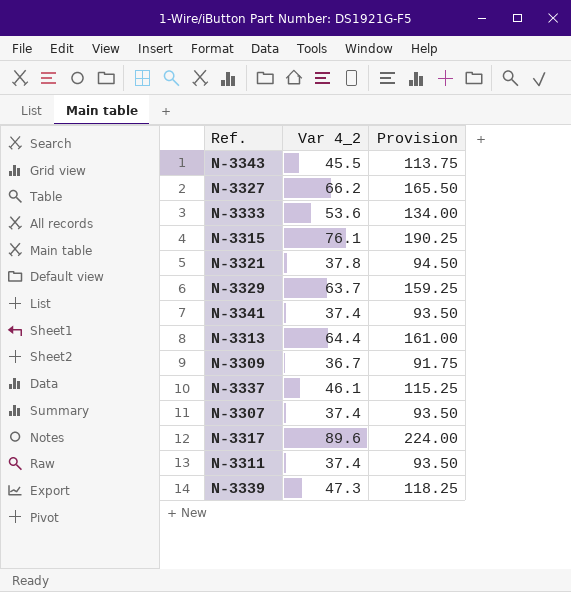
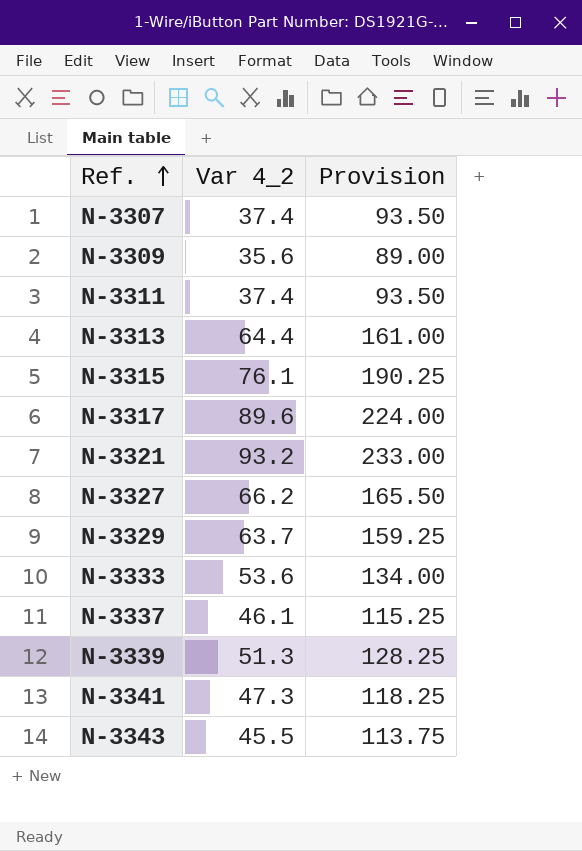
row order: none -> Ref. ascending
N-3309 | Var 4_2: 36.7 -> 35.6
N-3309 | Provision: 91.75 -> 89.00
N-3321 | Var 4_2: 37.8 -> 93.2
N-3321 | Provision: 94.50 -> 233.00
N-3339 | Var 4_2: 47.3 -> 51.3
N-3339 | Provision: 118.25 -> 128.25
N-3341 | Var 4_2: 37.4 -> 47.3
N-3341 | Provision: 93.50 -> 118.25

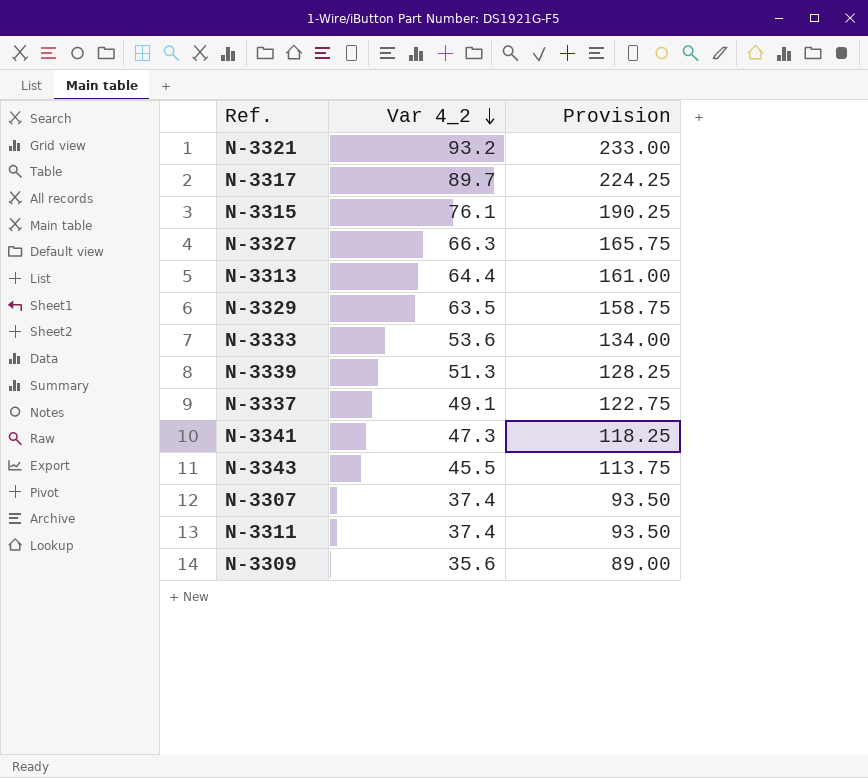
row order: Ref. ascending -> Var 4_2 descending
N-3317 | Var 4_2: 89.6 -> 89.7
N-3317 | Provision: 224.00 -> 224.25
N-3327 | Var 4_2: 66.2 -> 66.3
N-3327 | Provision: 165.50 -> 165.75
N-3329 | Var 4_2: 63.7 -> 63.5
N-3329 | Provision: 159.25 -> 158.75
N-3337 | Var 4_2: 46.1 -> 49.1
N-3337 | Provision: 115.25 -> 122.75

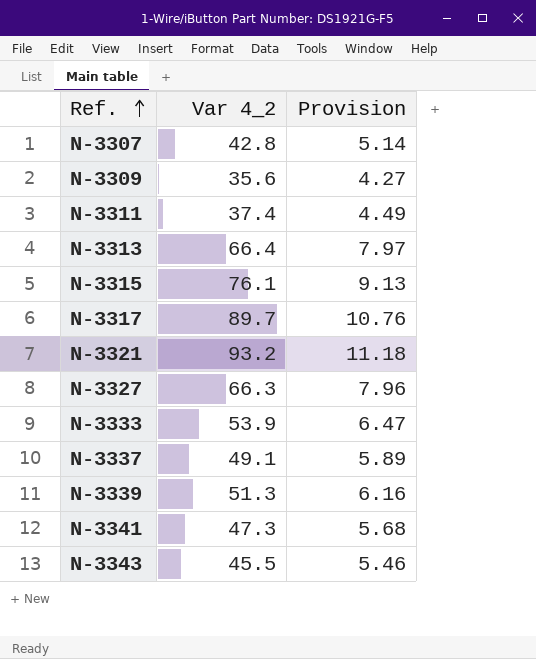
row order: Var 4_2 descending -> Ref. ascending
column Provision | formula: [Var 4_2] * 2.5 -> [Var 4_2] * 0.12
row N-3329: 63.5 | 158.75 -> none
N-3307 | Var 4_2: 37.4 -> 42.8
N-3313 | Var 4_2: 64.4 -> 66.4
N-3333 | Var 4_2: 53.6 -> 53.9

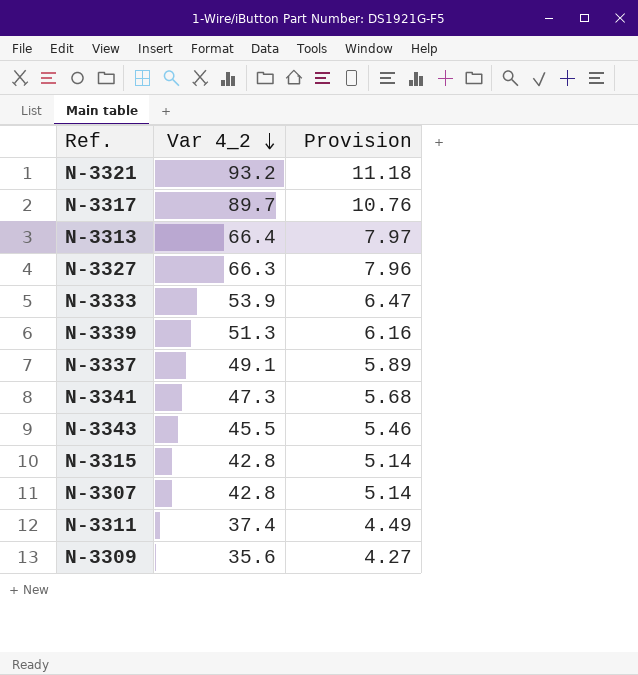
row order: Ref. ascending -> Var 4_2 descending
N-3315 | Var 4_2: 76.1 -> 42.8
N-3315 | Provision: 9.13 -> 5.14

